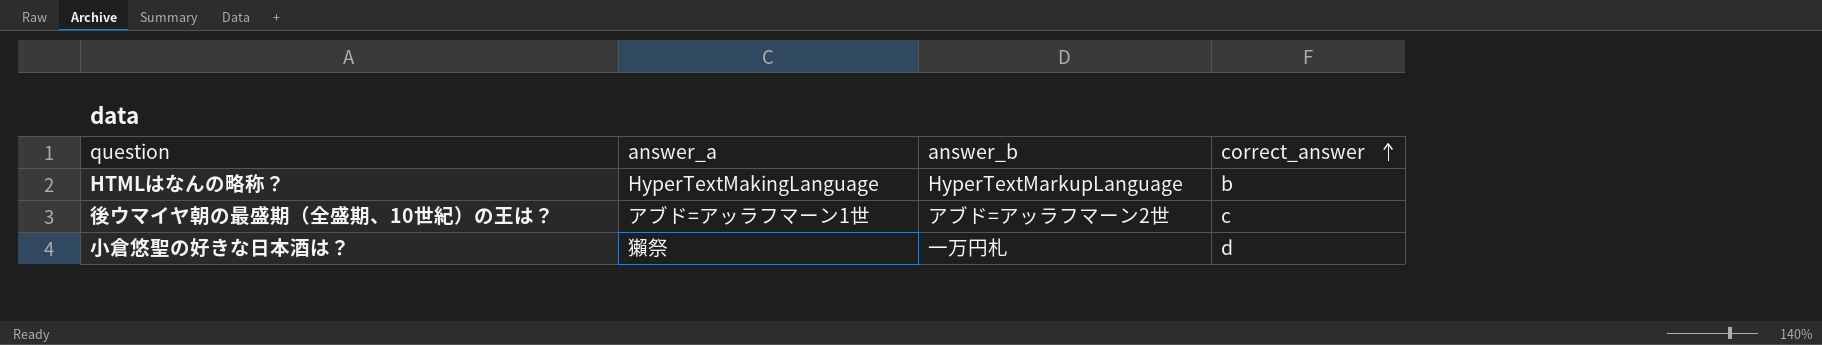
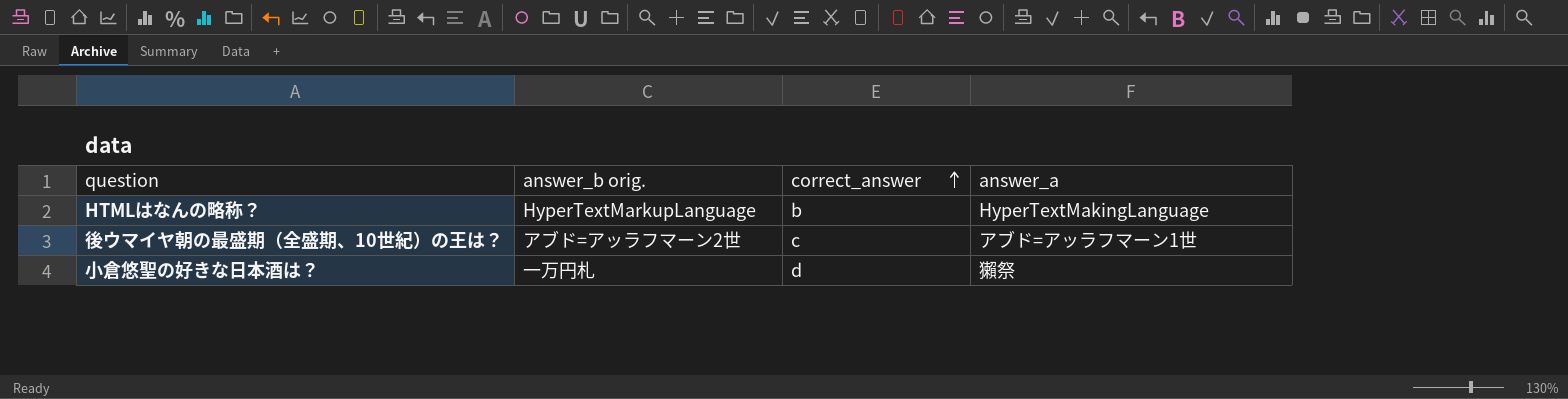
column name: answer_b -> answer_b orig.
column answer_a | position: 2 -> 4

